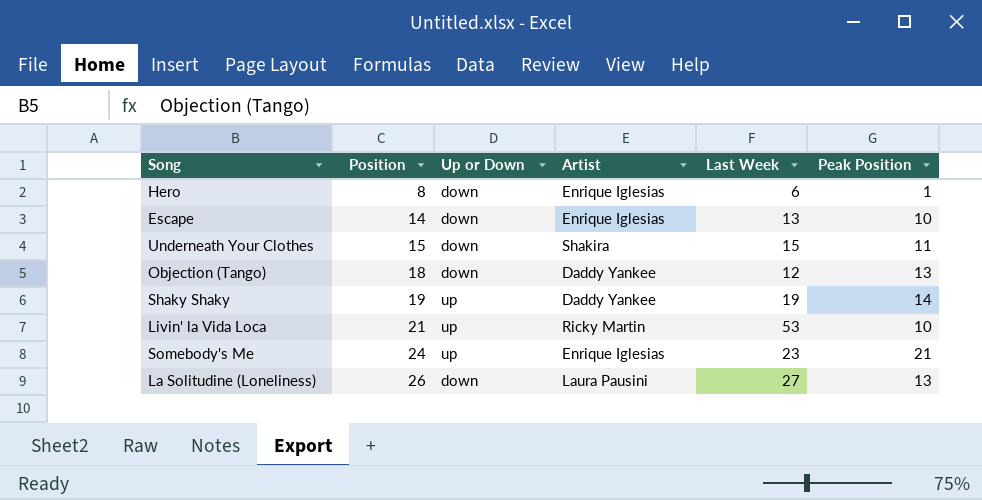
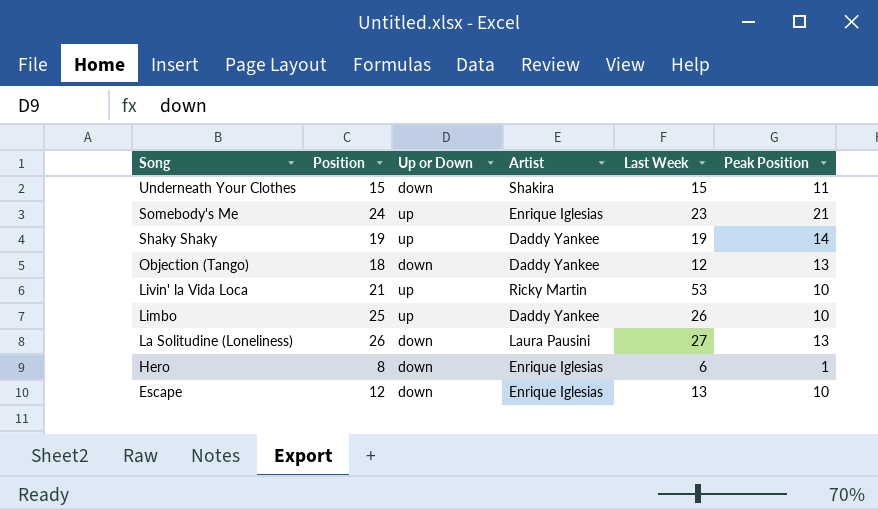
row order: Position ascending -> Song descending
row Limbo: none -> 25 | up | Daddy Yankee | 26 | 10
Escape | Position: 14 -> 12

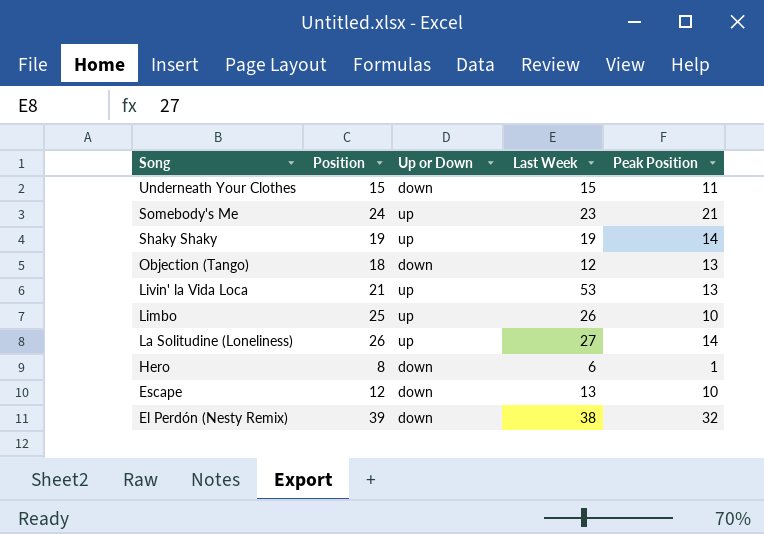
column Artist | position: 4 -> none
Livin' la Vida Loca | Peak Position: 10 -> 13
La Solitudine (Loneliness) | Up or Down: down -> up
La Solitudine (Loneliness) | Peak Position: 13 -> 14
row El Perdón (Nesty Remix): none -> 39 | down | 38 | 32

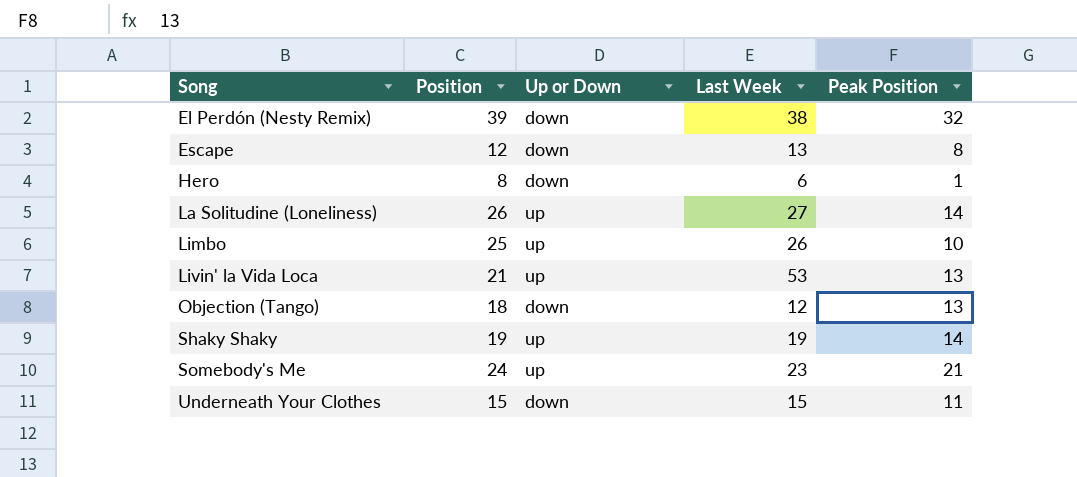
row order: Song descending -> Song ascending
Escape | Peak Position: 10 -> 8

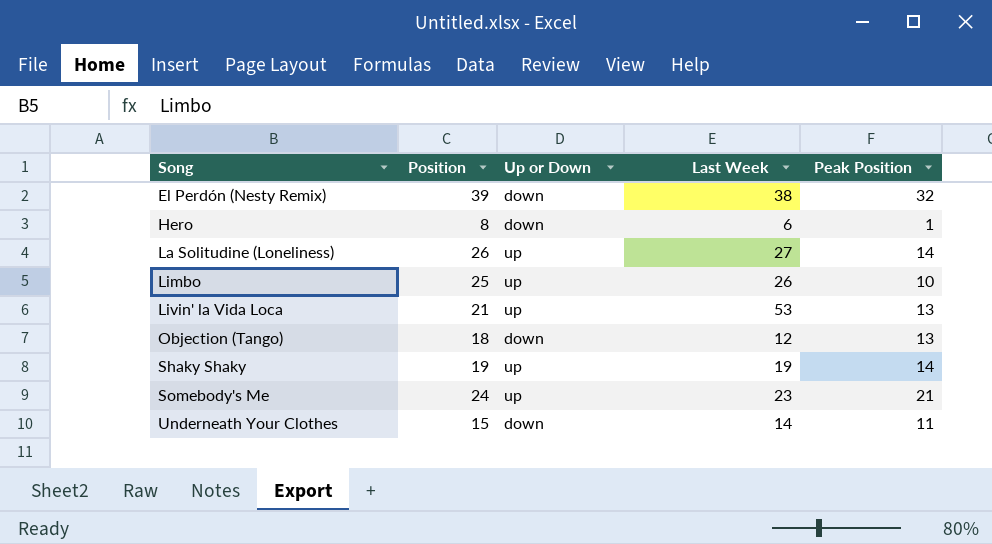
row Escape: 12 | down | 13 | 8 -> none
Underneath Your Clothes | Last Week: 15 -> 14

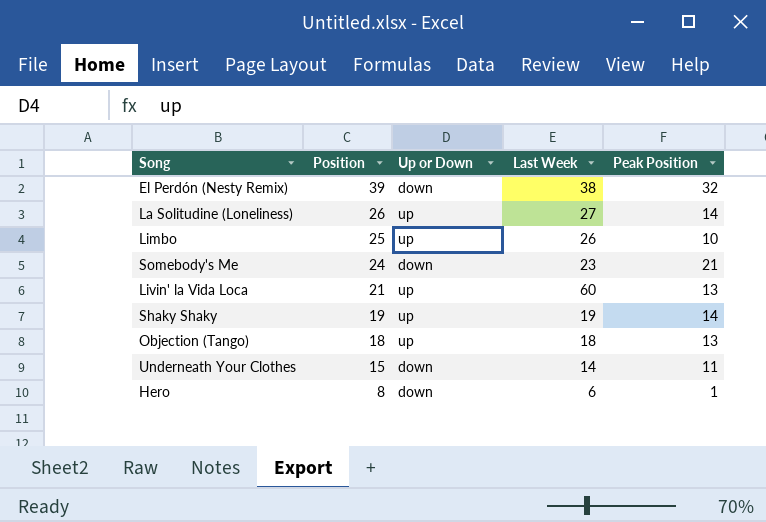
row order: Song ascending -> Position descending
Somebody's Me | Up or Down: up -> down
Livin' la Vida Loca | Last Week: 53 -> 60
Objection (Tango) | Up or Down: down -> up
Objection (Tango) | Last Week: 12 -> 18

